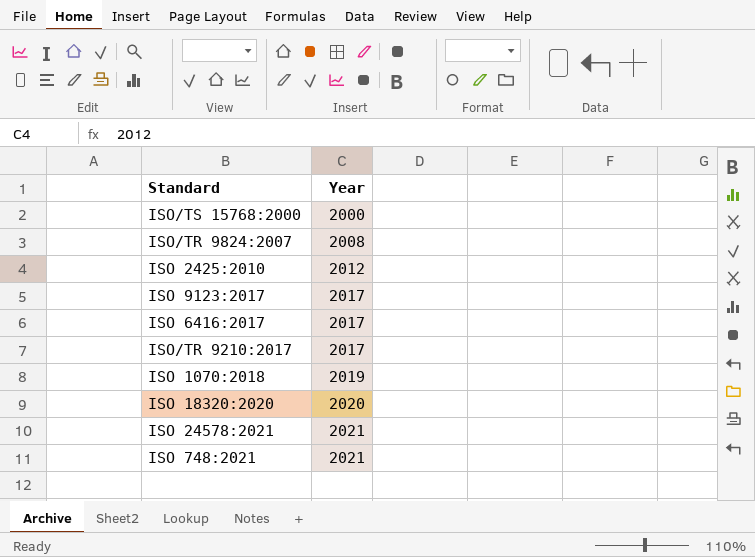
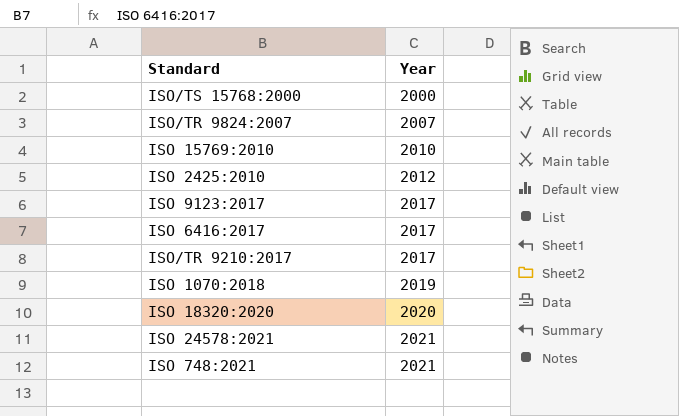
ISO/TR 9824:2007 | Year: 2008 -> 2007
row ISO 15769:2010: none -> 2010

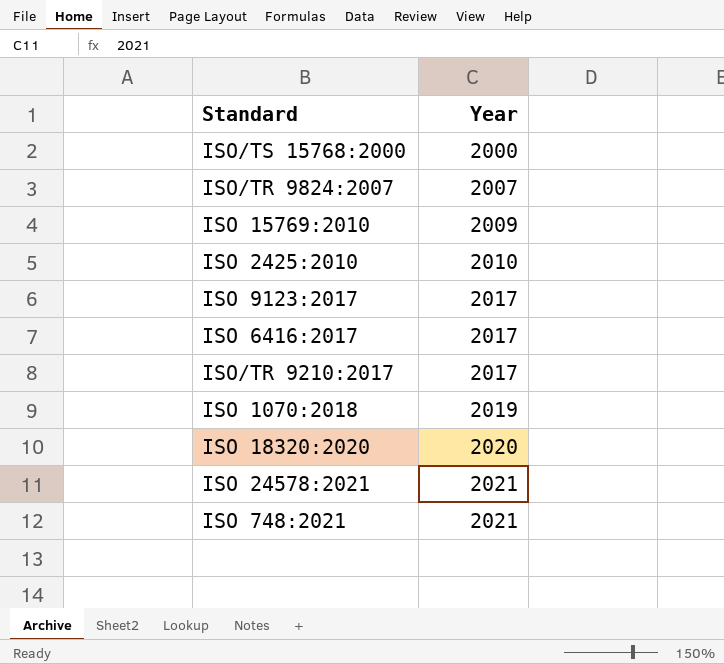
ISO 15769:2010 | Year: 2010 -> 2009
ISO 2425:2010 | Year: 2012 -> 2010

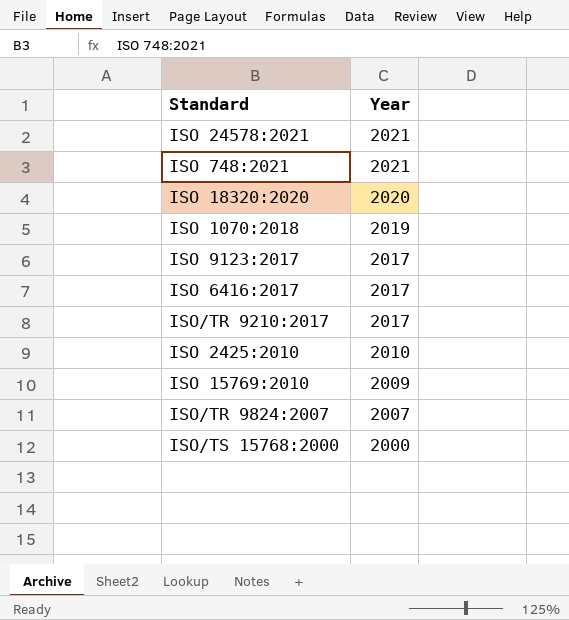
row order: Year ascending -> Year descending

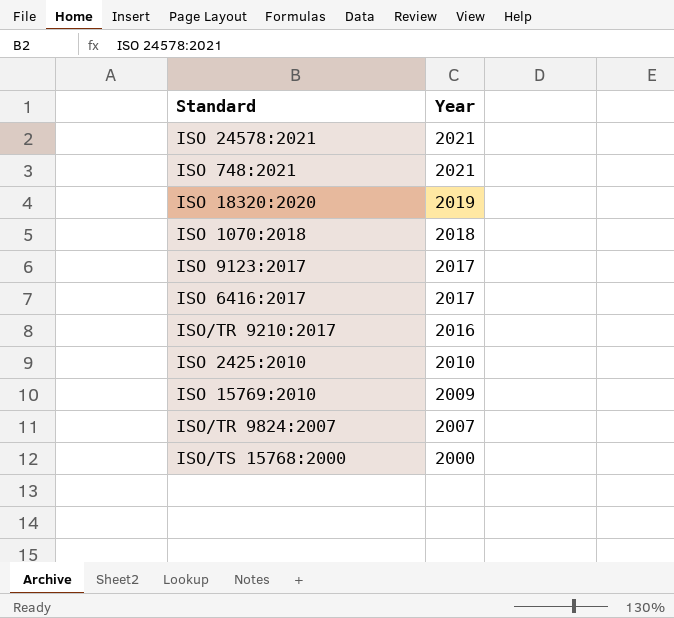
ISO 18320:2020 | Year: 2020 -> 2019
ISO 1070:2018 | Year: 2019 -> 2018
ISO/TR 9210:2017 | Year: 2017 -> 2016

